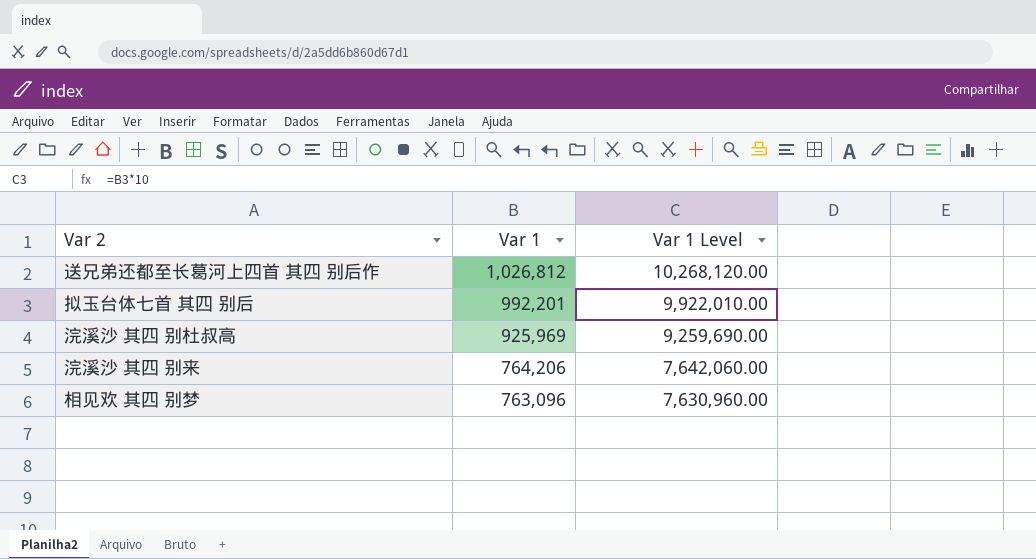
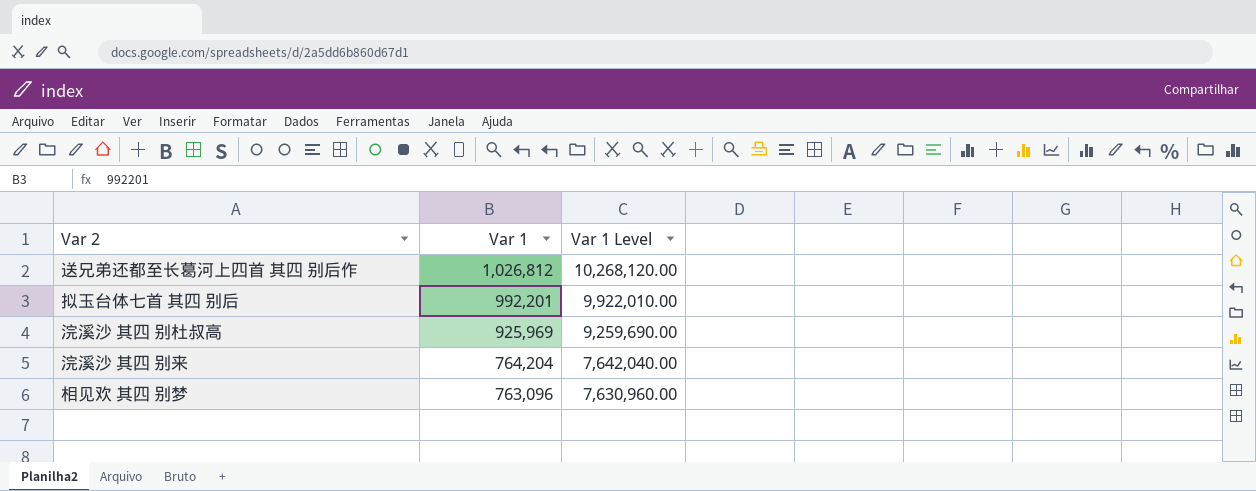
浣溪沙 其四 别来 | Var 1: 764,206 -> 764,204
浣溪沙 其四 别来 | Var 1 Level: 7,642,060.00 -> 7,642,040.00

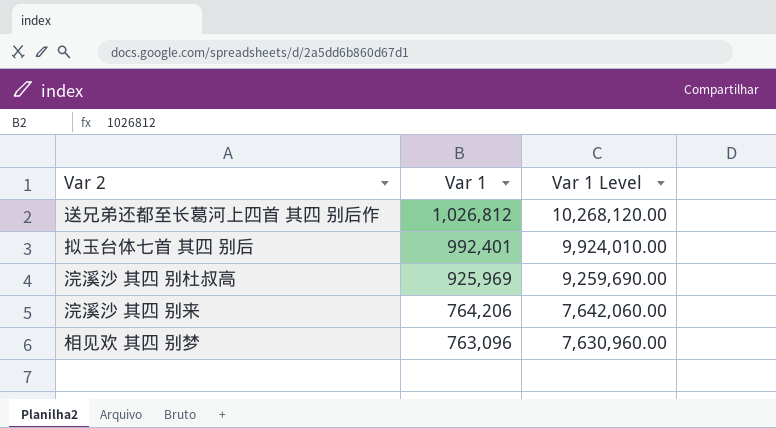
拟玉台体七首 其四 别后 | Var 1: 992,201 -> 992,401
拟玉台体七首 其四 别后 | Var 1 Level: 9,922,010.00 -> 9,924,010.00
浣溪沙 其四 别来 | Var 1: 764,204 -> 764,206
浣溪沙 其四 别来 | Var 1 Level: 7,642,040.00 -> 7,642,060.00

